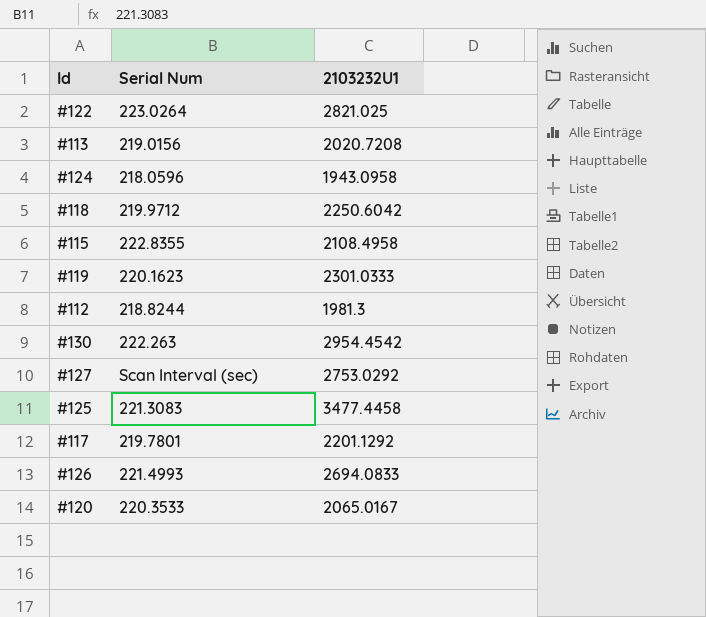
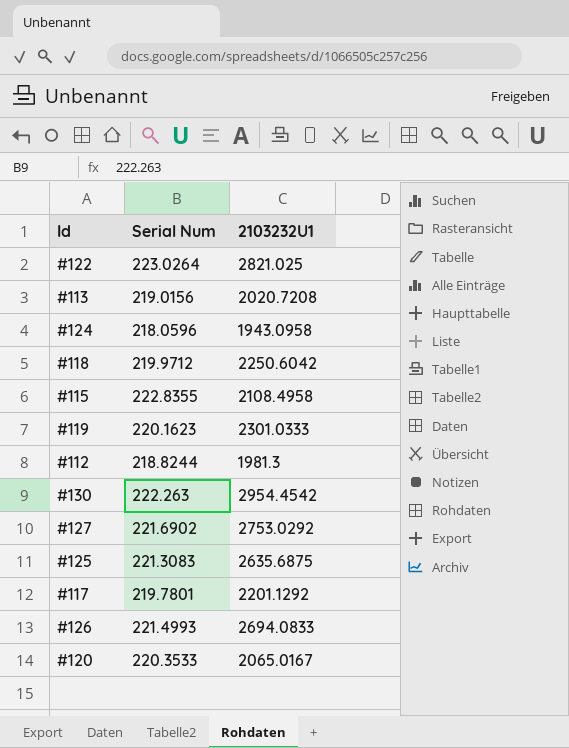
#127 | Serial Num: Scan Interval (sec) -> 221.6902
#125 | 2103232U1: 3477.4458 -> 2635.6875

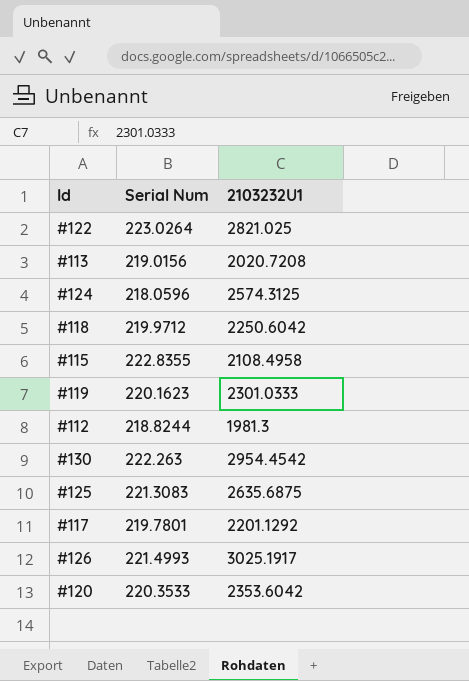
row #127: 221.6902 | 2753.0292 -> none
#124 | 2103232U1: 1943.0958 -> 2574.3125
#126 | 2103232U1: 2694.0833 -> 3025.1917
#120 | 2103232U1: 2065.0167 -> 2353.6042

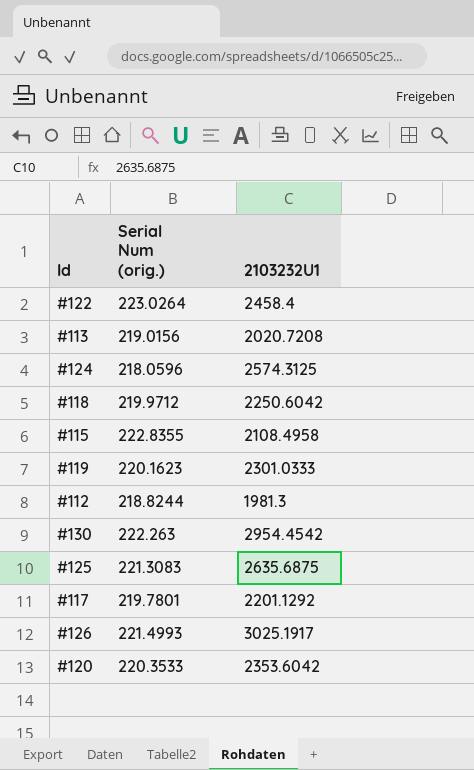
column name: Serial Num -> Serial Num (orig.)
#122 | 2103232U1: 2821.025 -> 2458.4

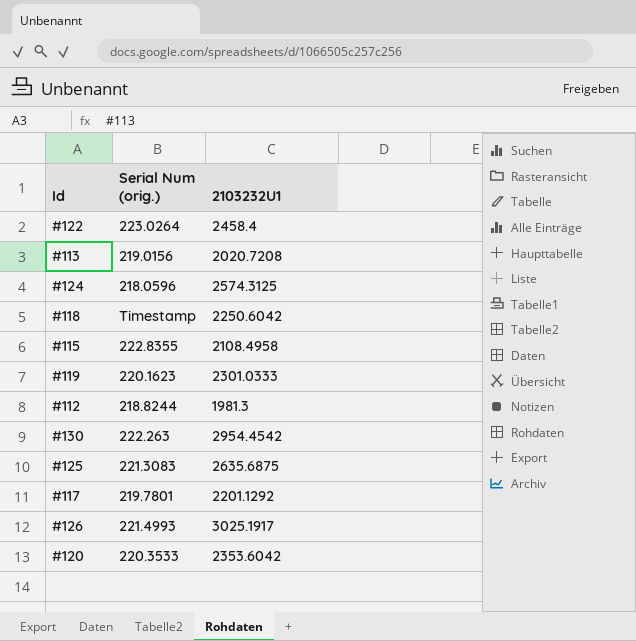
#118 | Serial Num (orig.): 219.9712 -> Timestamp

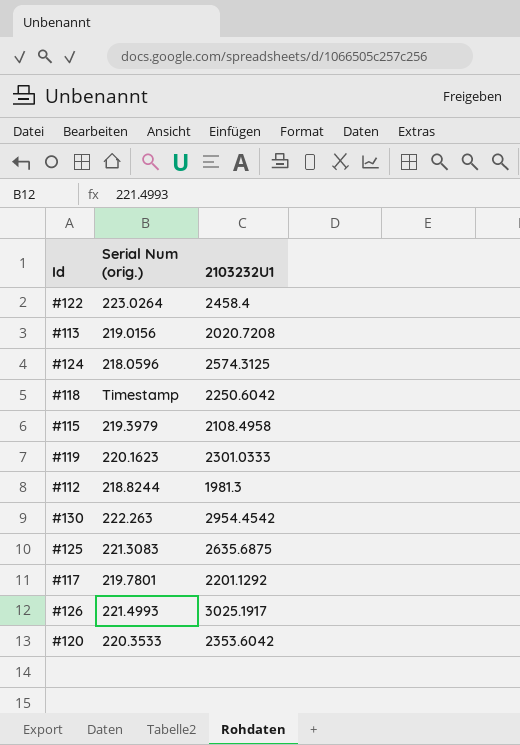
#115 | Serial Num (orig.): 222.8355 -> 219.3979

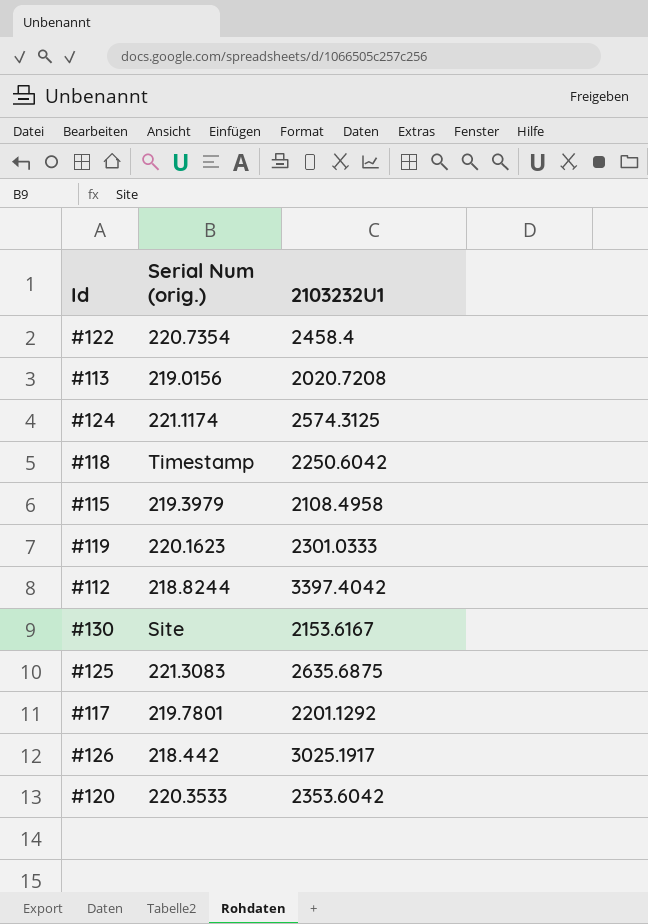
#122 | Serial Num (orig.): 223.0264 -> 220.7354
#124 | Serial Num (orig.): 218.0596 -> 221.1174
#112 | 2103232U1: 1981.3 -> 3397.4042
#130 | Serial Num (orig.): 222.263 -> Site
#130 | 2103232U1: 2954.4542 -> 2153.6167
#126 | Serial Num (orig.): 221.4993 -> 218.442

